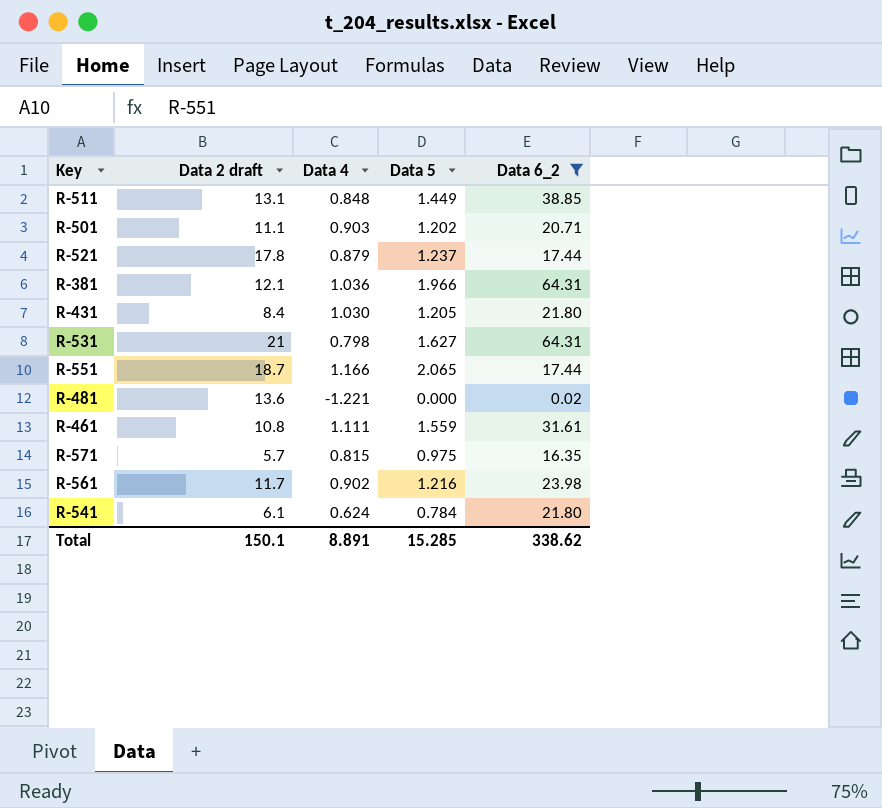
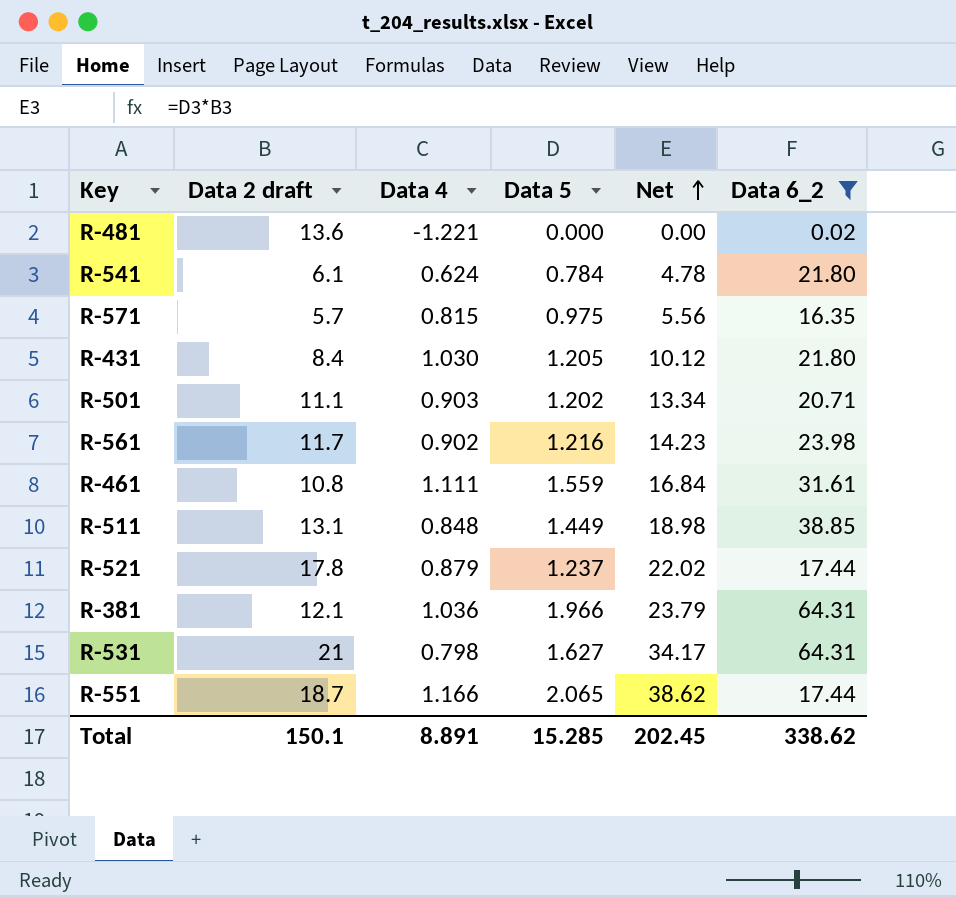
row order: none -> Net ascending
column Net | formula: none -> [Data 2 draft] * [Data 5]

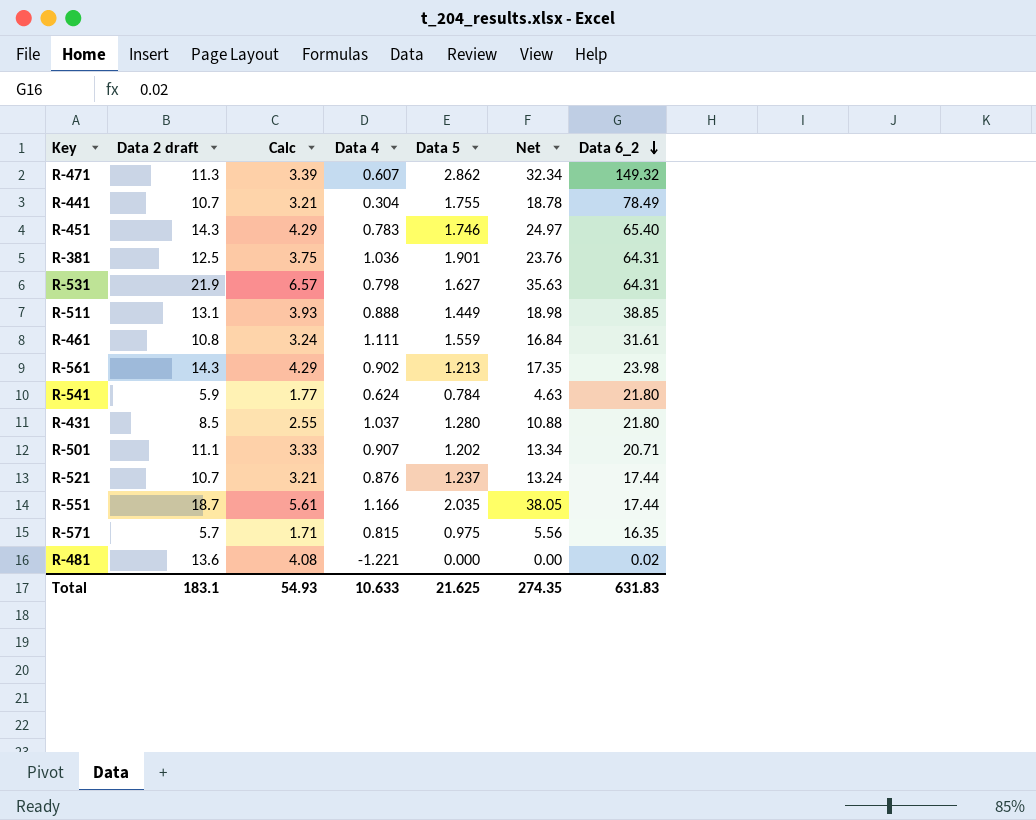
filter: Data 6_2 <= 64.31 -> none
row order: Net ascending -> Data 6_2 descending
column Calc | formula: none -> [Data 2 draft] * 0.3
R-381 | Data 2 draft: 12.1 -> 12.5
R-381 | Data 5: 1.966 -> 1.901
R-381 | Net: 23.79 -> 23.76
R-531 | Data 2 draft: 21 -> 21.9
R-531 | Net: 34.17 -> 35.63
R-511 | Data 4: 0.848 -> 0.888
R-561 | Data 2 draft: 11.7 -> 14.3
R-561 | Data 5: 1.216 -> 1.213
R-561 | Net: 14.23 -> 17.35
R-541 | Data 2 draft: 6.1 -> 5.9
R-541 | Net: 4.78 -> 4.63
R-431 | Data 2 draft: 8.4 -> 8.5
R-431 | Data 4: 1.030 -> 1.037
R-431 | Data 5: 1.205 -> 1.280
R-431 | Net: 10.12 -> 10.88
R-501 | Data 4: 0.903 -> 0.907
R-521 | Data 2 draft: 17.8 -> 10.7
R-521 | Data 4: 0.879 -> 0.876
R-521 | Net: 22.02 -> 13.24
R-551 | Data 5: 2.065 -> 2.035
R-551 | Net: 38.62 -> 38.05
Total | Data 2 draft: 150.1 -> 183.1
Total | Data 4: 8.891 -> 10.633
Total | Data 5: 15.285 -> 21.625
Total | Net: 202.45 -> 274.35
Total | Data 6_2: 338.62 -> 631.83

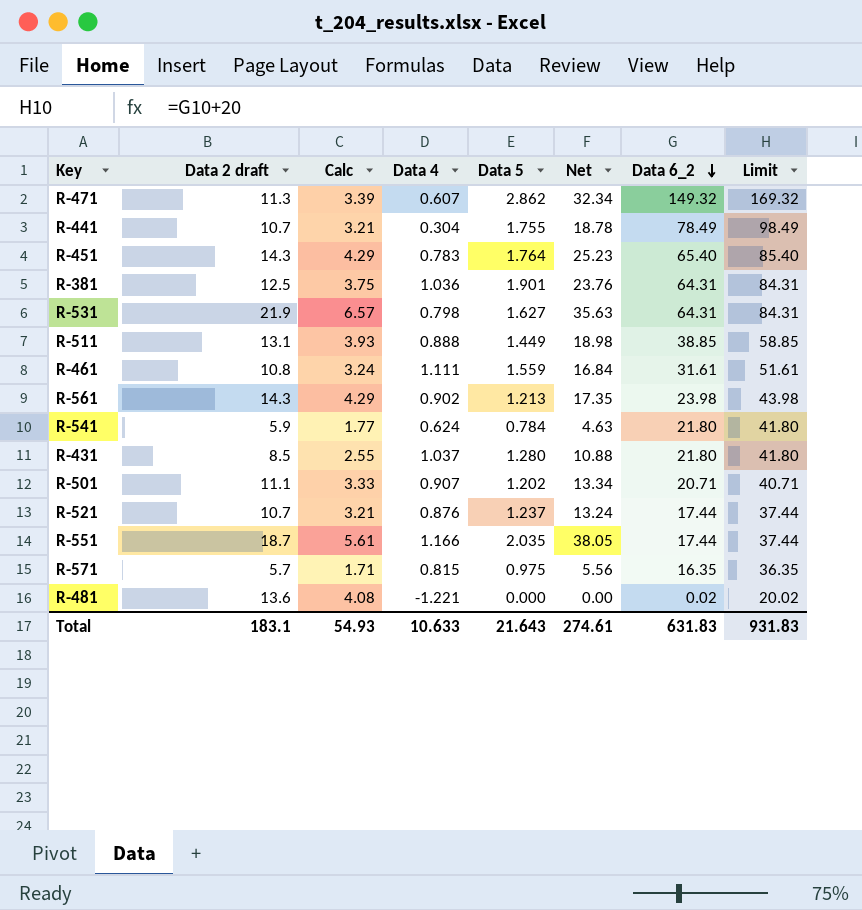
column Limit | formula: none -> [Data 6_2] + 20
R-451 | Data 5: 1.746 -> 1.764
R-451 | Net: 24.97 -> 25.23
Total | Data 5: 21.625 -> 21.643
Total | Net: 274.35 -> 274.61

